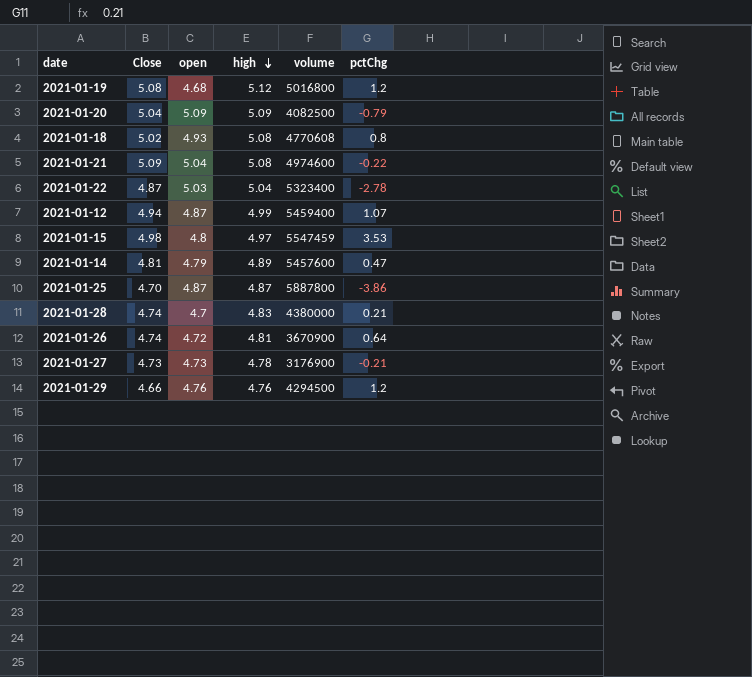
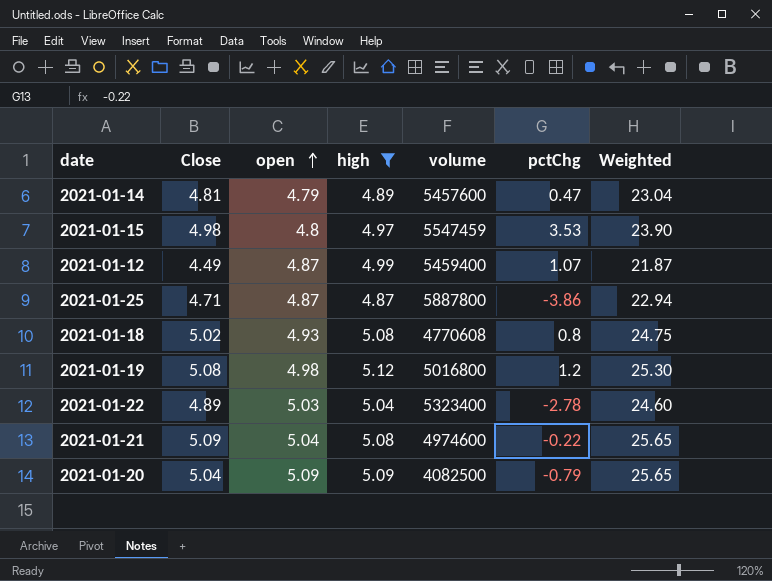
filter: none -> high >= 4.87
row order: high descending -> open ascending
column Weighted | formula: none -> [Close] * [open]
2021-01-12 | Close: 4.94 -> 4.49
2021-01-25 | Close: 4.70 -> 4.71
2021-01-19 | open: 4.68 -> 4.98
2021-01-22 | Close: 4.87 -> 4.89

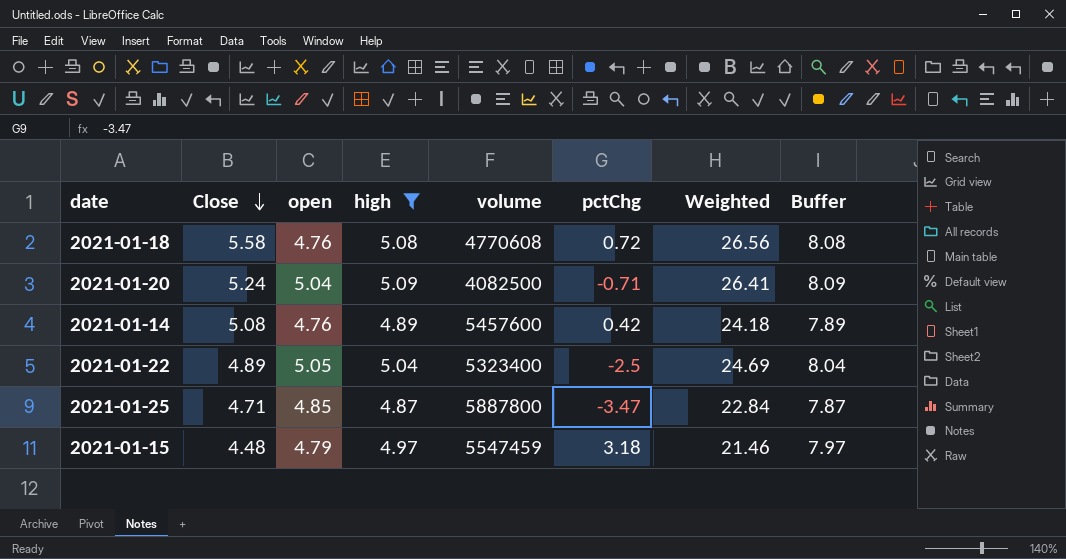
row order: open ascending -> Close descending
column Buffer | formula: none -> [high] + 3
row 2021-01-12: 4.49 | 4.87 | 4.99 | 5459400 | 1.07 | 21.87 -> none
row 2021-01-19: 5.08 | 4.98 | 5.12 | 5016800 | 1.2 | 25.30 -> none
row 2021-01-21: 5.09 | 5.04 | 5.08 | 4974600 | -0.22 | 25.65 -> none
2021-01-18 | Close: 5.02 -> 5.58
2021-01-18 | open: 4.93 -> 4.76
2021-01-18 | pctChg: 0.8 -> 0.72
2021-01-18 | Weighted: 24.75 -> 26.56
2021-01-20 | Close: 5.04 -> 5.24
2021-01-20 | open: 5.09 -> 5.04
2021-01-20 | pctChg: -0.79 -> -0.71
2021-01-20 | Weighted: 25.65 -> 26.41
2021-01-14 | Close: 4.81 -> 5.08
2021-01-14 | open: 4.79 -> 4.76
2021-01-14 | pctChg: 0.47 -> 0.42
2021-01-14 | Weighted: 23.04 -> 24.18
2021-01-22 | open: 5.03 -> 5.05
2021-01-22 | pctChg: -2.78 -> -2.5
2021-01-22 | Weighted: 24.60 -> 24.69
2021-01-25 | open: 4.87 -> 4.85
2021-01-25 | pctChg: -3.86 -> -3.47
2021-01-25 | Weighted: 22.94 -> 22.84
2021-01-15 | Close: 4.98 -> 4.48
2021-01-15 | open: 4.8 -> 4.79
2021-01-15 | pctChg: 3.53 -> 3.18
2021-01-15 | Weighted: 23.90 -> 21.46

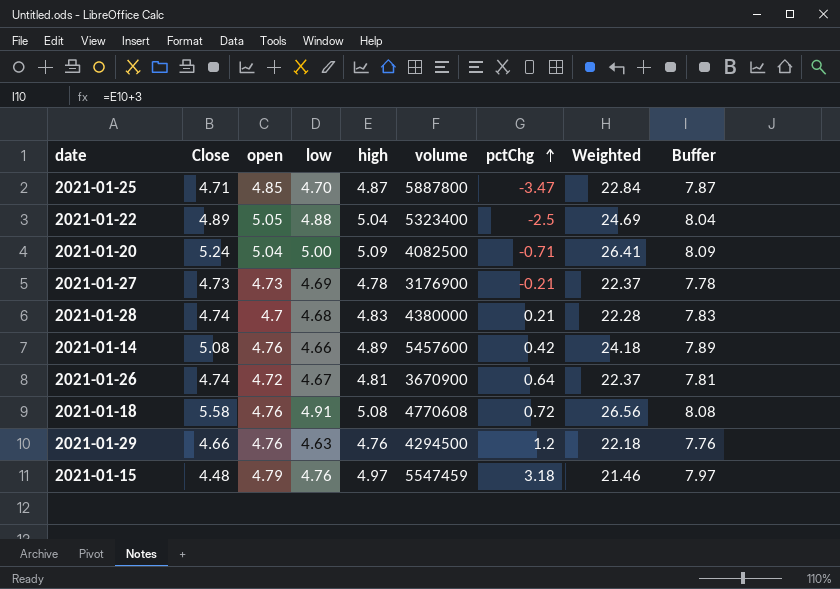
filter: high >= 4.87 -> none
row order: Close descending -> pctChg ascending
column low | position: none -> 4

